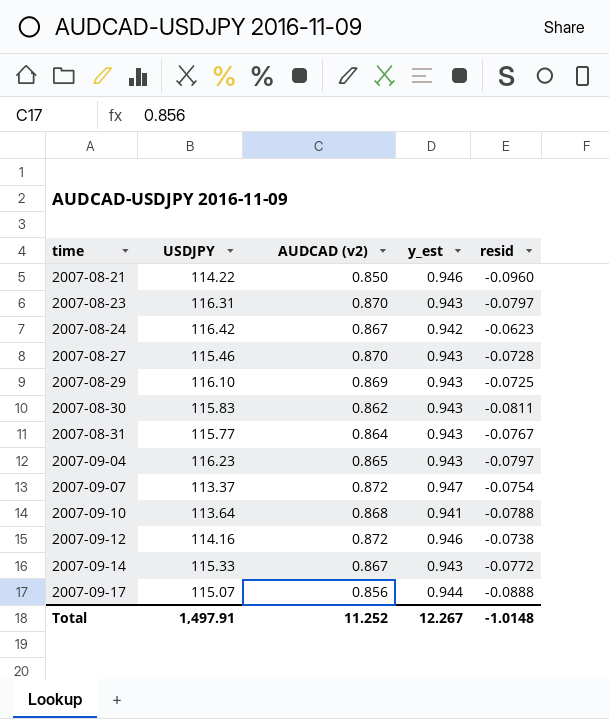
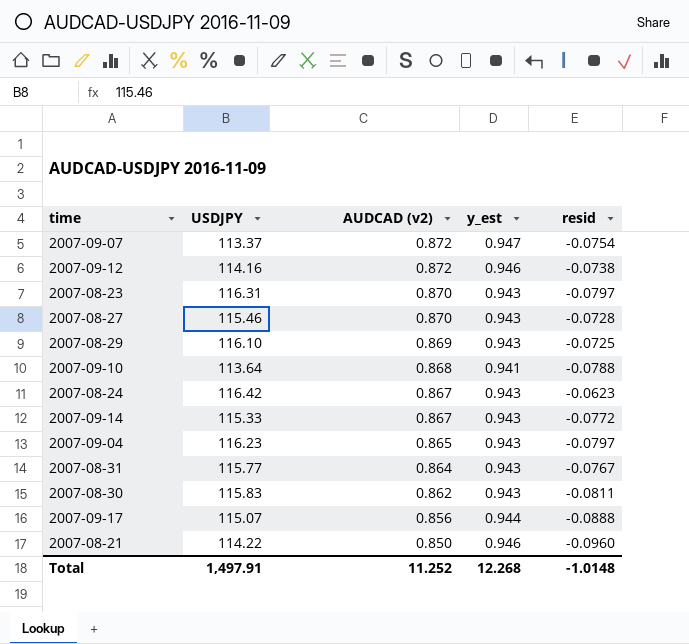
row order: time ascending -> AUDCAD (v2) descending
2007-08-24 | y_est: 0.942 -> 0.943
Total | y_est: 12.267 -> 12.268

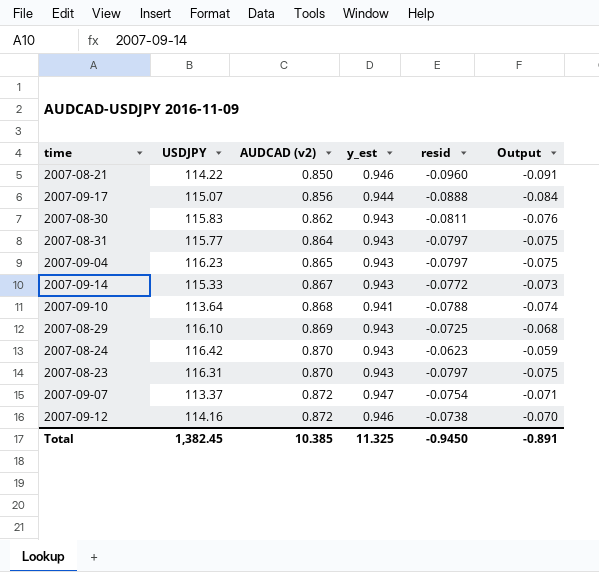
row order: AUDCAD (v2) descending -> AUDCAD (v2) ascending
column Output | formula: none -> [y_est] * [resid]
row 2007-08-27: 115.46 | 0.870 | 0.943 | -0.0728 -> none
2007-08-31 | resid: -0.0767 -> -0.0797
2007-08-24 | AUDCAD (v2): 0.867 -> 0.870
Total | USDJPY: 1,497.91 -> 1,382.45
Total | AUDCAD (v2): 11.252 -> 10.385
Total | y_est: 12.268 -> 11.325
Total | resid: -1.0148 -> -0.9450

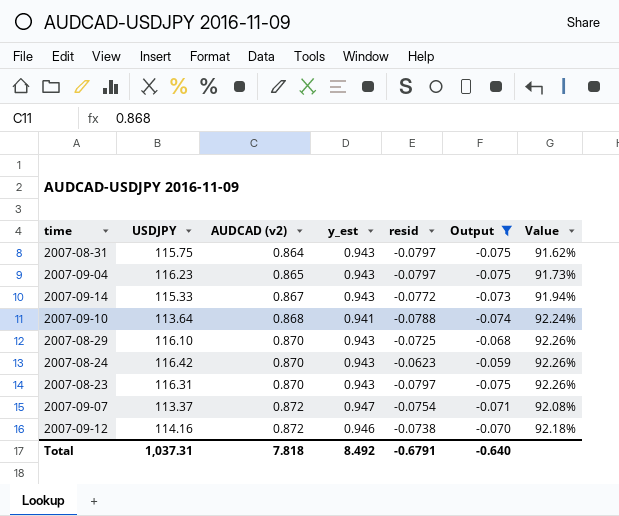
filter: none -> Output >= -0.075
column Value | formula: none -> [AUDCAD (v2)] / [y_est]
2007-08-31 | USDJPY: 115.77 -> 115.75
2007-08-29 | AUDCAD (v2): 0.869 -> 0.870
Total | USDJPY: 1,382.45 -> 1,037.31
Total | AUDCAD (v2): 10.385 -> 7.818
Total | y_est: 11.325 -> 8.492
Total | resid: -0.9450 -> -0.6791
Total | Output: -0.891 -> -0.640

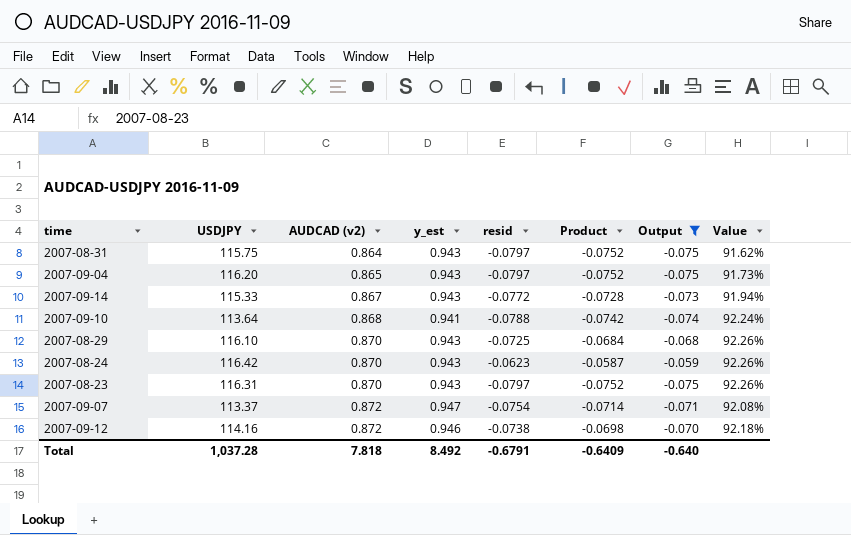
column Product | formula: none -> [y_est] * [resid]
2007-09-04 | USDJPY: 116.23 -> 116.20
Total | USDJPY: 1,037.31 -> 1,037.28

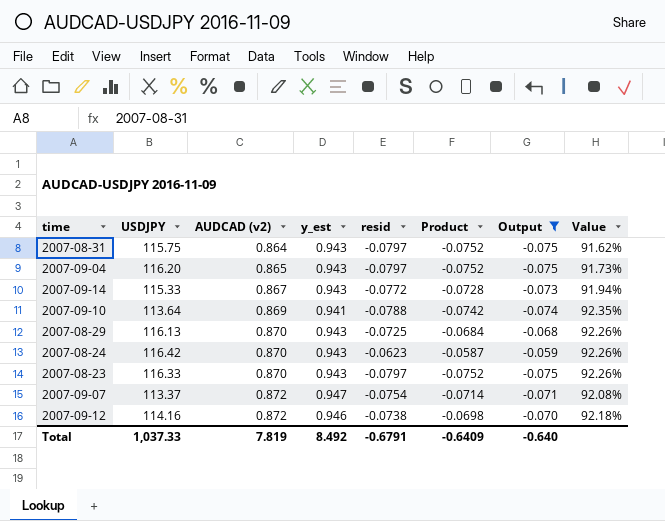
2007-09-10 | AUDCAD (v2): 0.868 -> 0.869
2007-09-10 | Value: 92.24% -> 92.35%
2007-08-29 | USDJPY: 116.10 -> 116.13
2007-08-23 | USDJPY: 116.31 -> 116.33
Total | USDJPY: 1,037.28 -> 1,037.33
Total | AUDCAD (v2): 7.818 -> 7.819

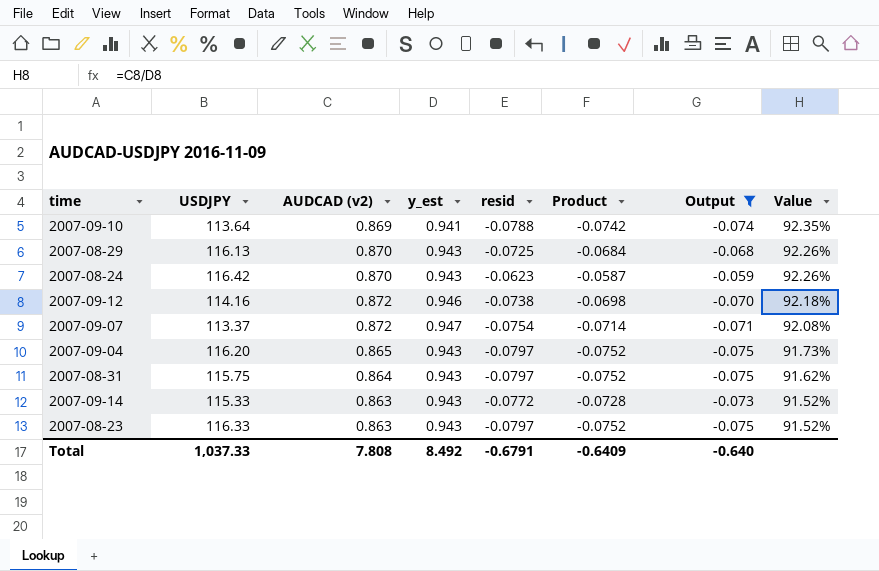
row order: AUDCAD (v2) ascending -> Value descending
2007-09-14 | AUDCAD (v2): 0.867 -> 0.863
2007-09-14 | Value: 91.94% -> 91.52%
2007-08-23 | AUDCAD (v2): 0.870 -> 0.863
2007-08-23 | Value: 92.26% -> 91.52%
Total | AUDCAD (v2): 7.819 -> 7.808

